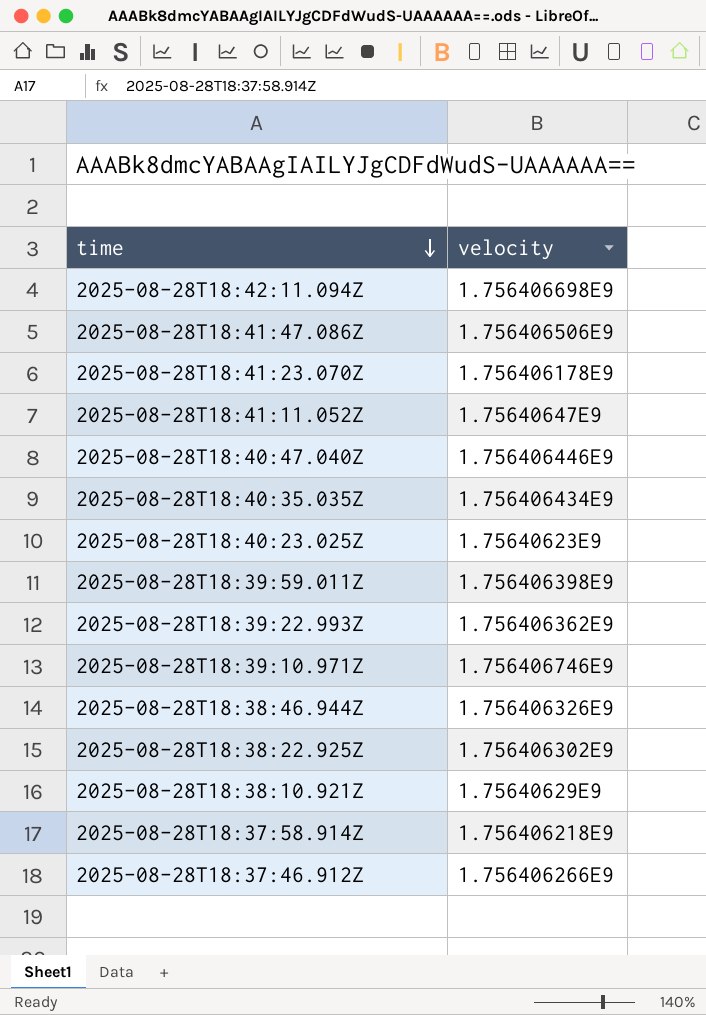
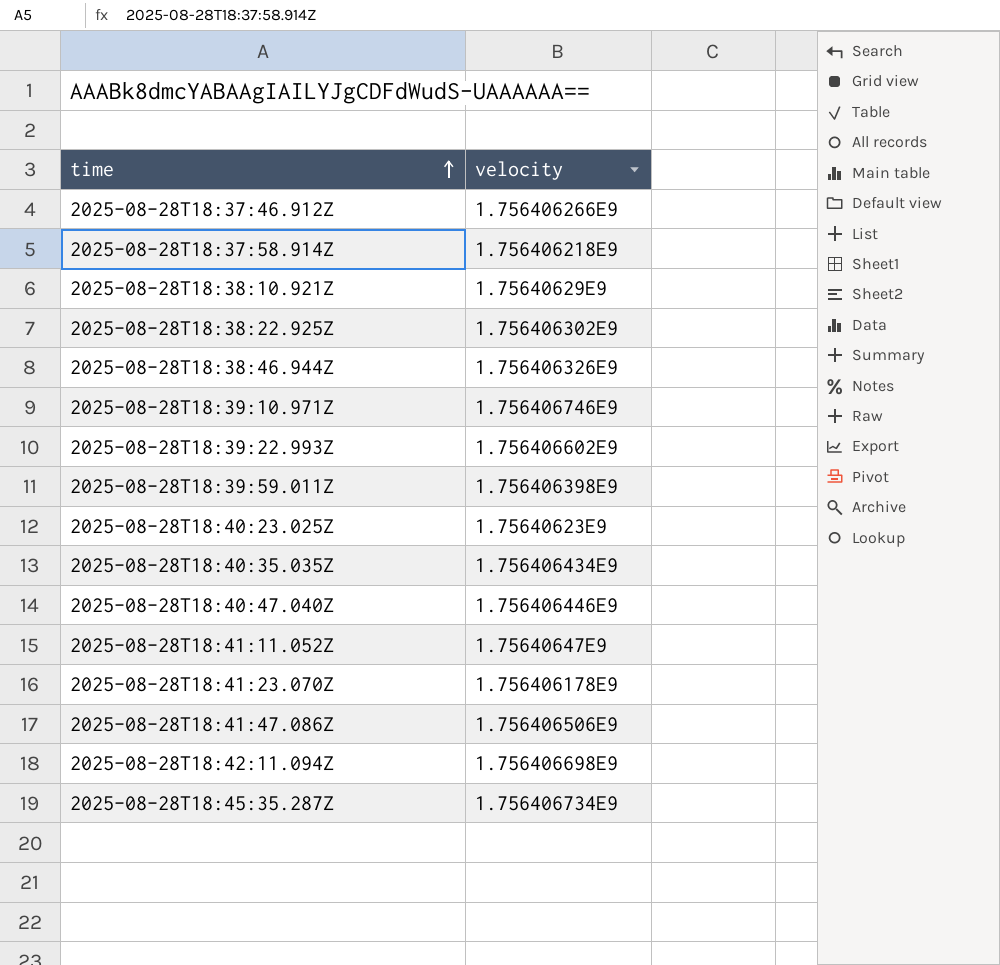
row order: time descending -> time ascending
2025-08-28T18:39:22.993Z | velocity: 1.756406362E9 -> 1.756406602E9
row 2025-08-28T18:45:35.287Z: none -> 1.756406734E9

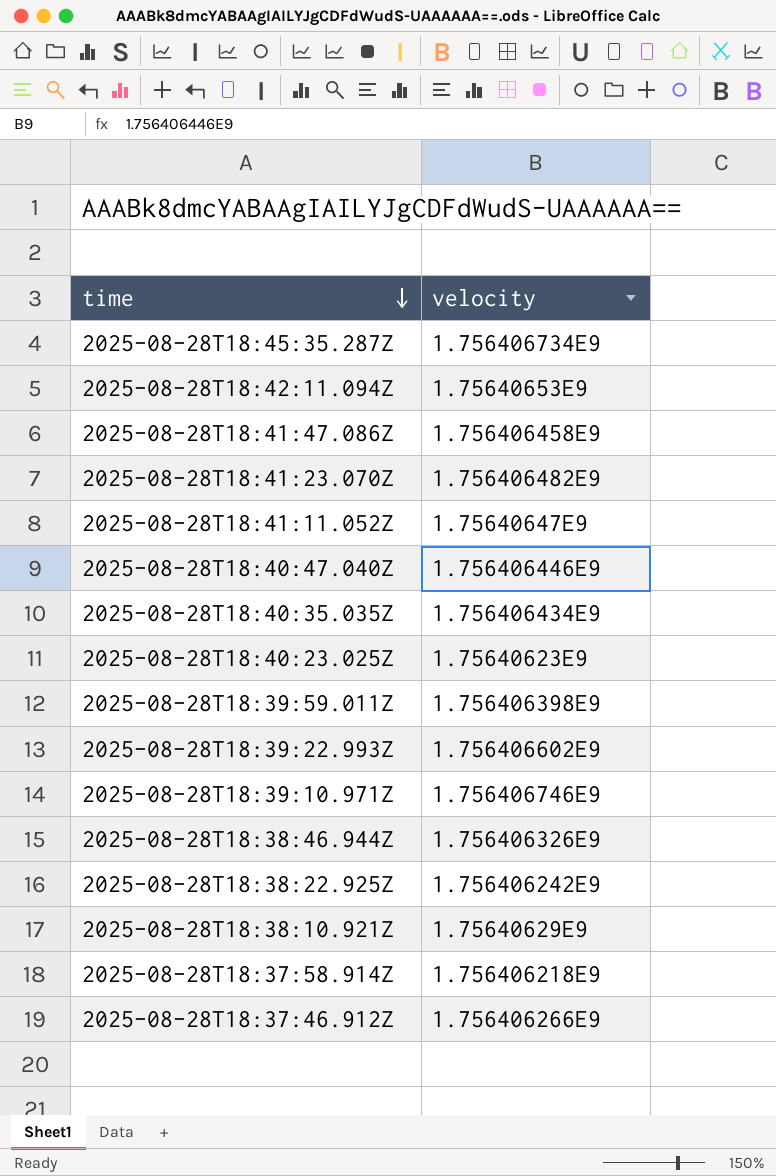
row order: time ascending -> time descending
2025-08-28T18:42:11.094Z | velocity: 1.756406698E9 -> 1.75640653E9
2025-08-28T18:41:47.086Z | velocity: 1.756406506E9 -> 1.756406458E9
2025-08-28T18:41:23.070Z | velocity: 1.756406178E9 -> 1.756406482E9
2025-08-28T18:38:22.925Z | velocity: 1.756406302E9 -> 1.756406242E9

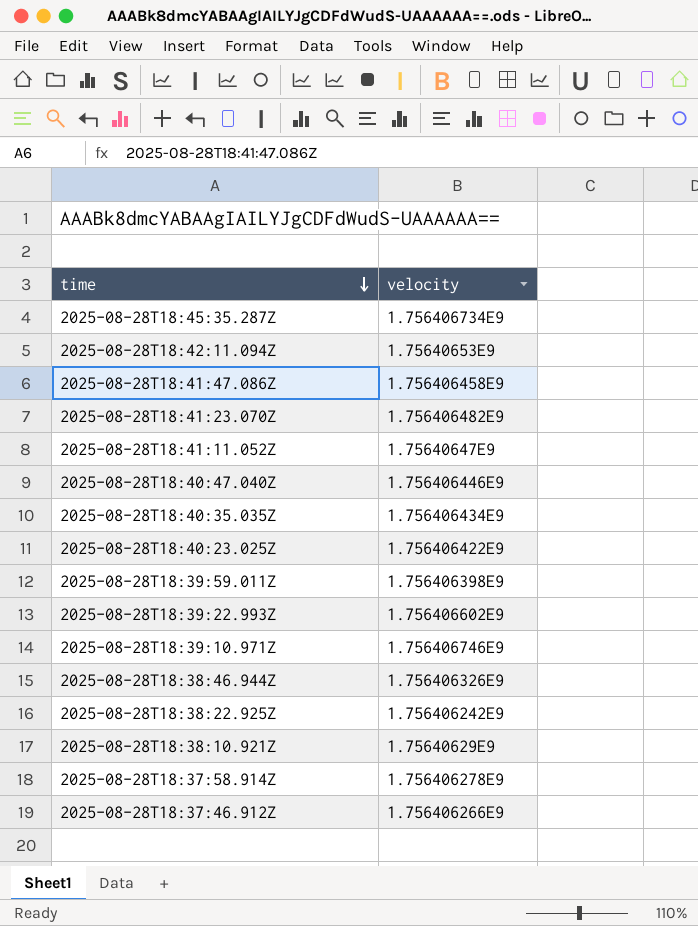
2025-08-28T18:40:23.025Z | velocity: 1.75640623E9 -> 1.756406422E9
2025-08-28T18:37:58.914Z | velocity: 1.756406218E9 -> 1.756406278E9

